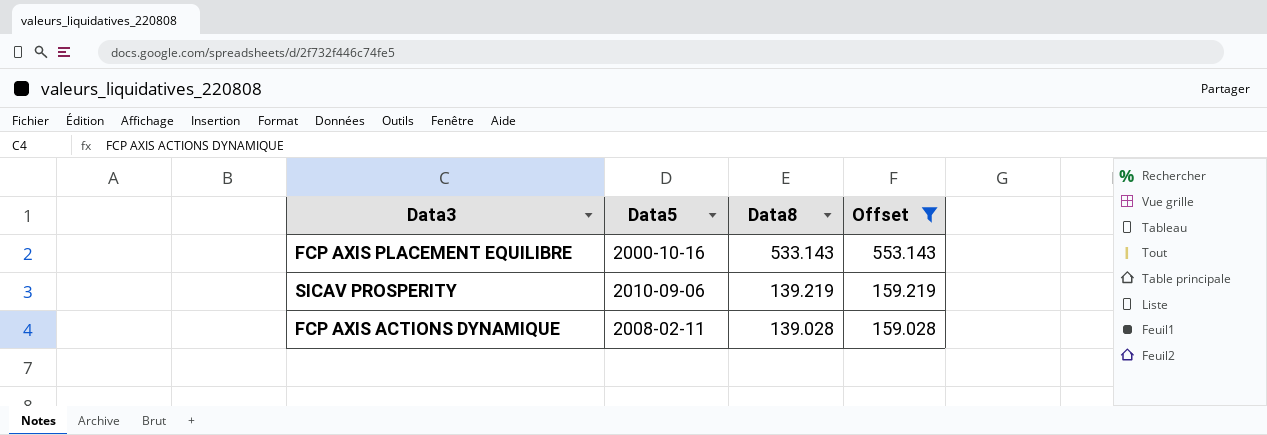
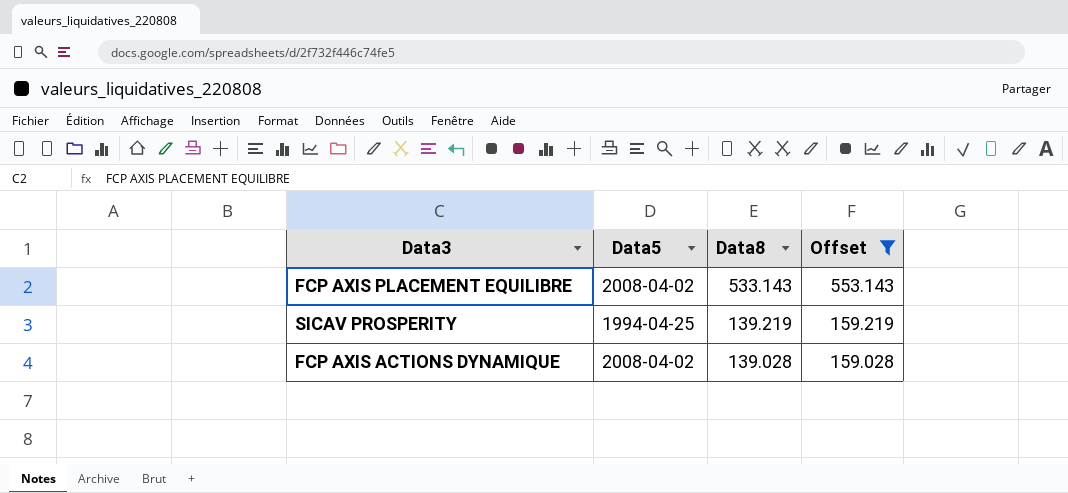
FCP AXIS PLACEMENT EQUILIBRE | Data5: 2000-10-16 -> 2008-04-02
SICAV PROSPERITY | Data5: 2010-09-06 -> 1994-04-25
FCP AXIS ACTIONS DYNAMIQUE | Data5: 2008-02-11 -> 2008-04-02

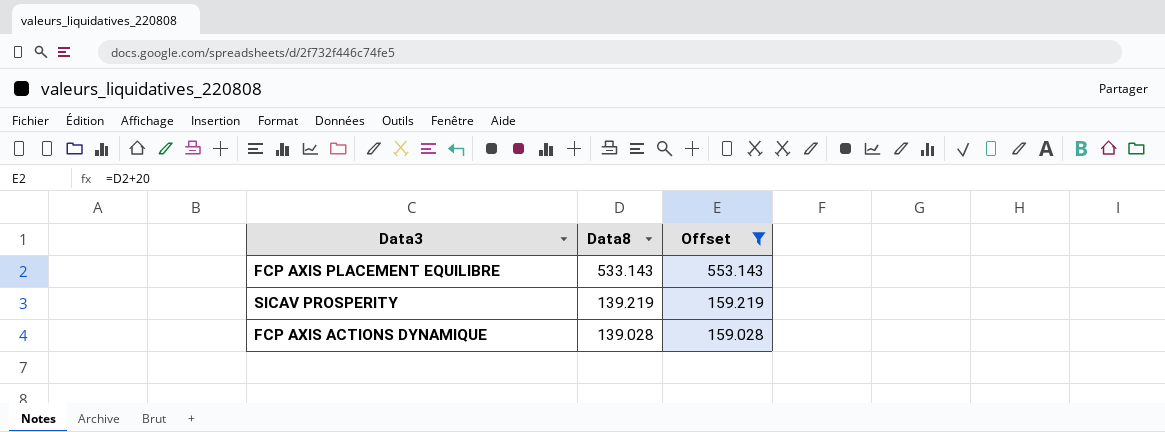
column Data5 | position: 2 -> none

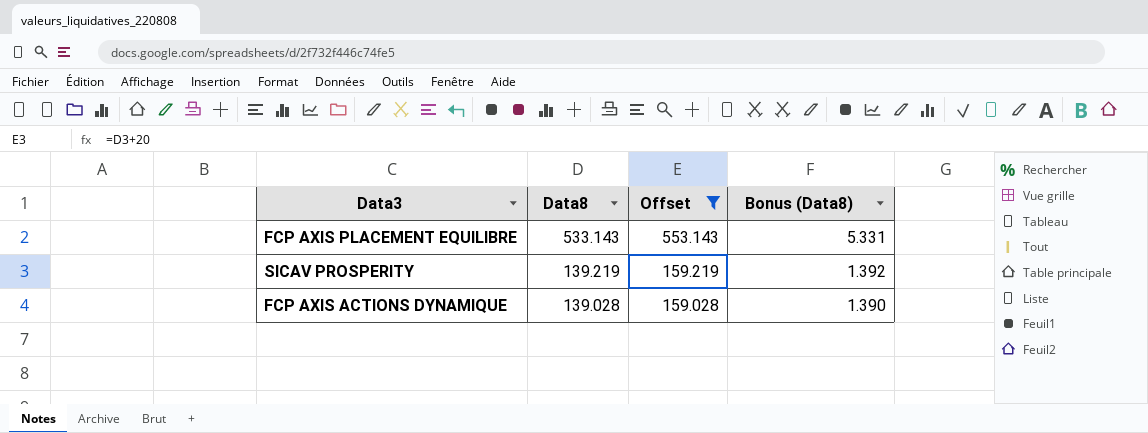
column Bonus (Data8) | formula: none -> [Data8] * 0.01

